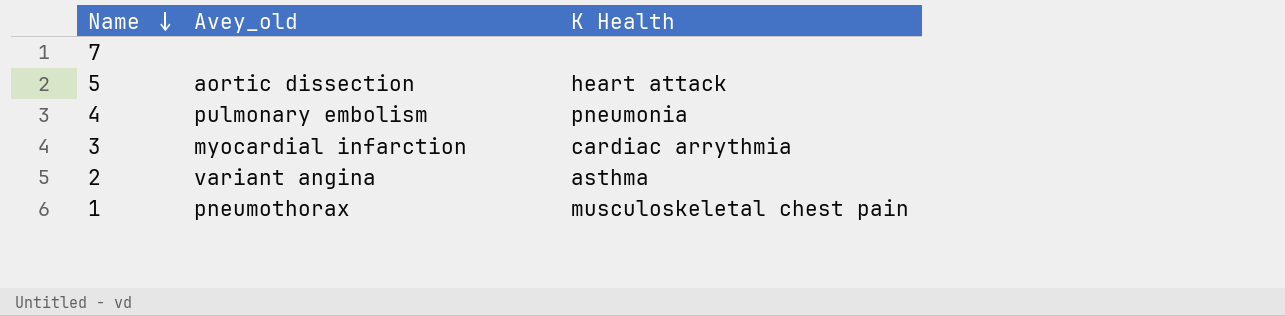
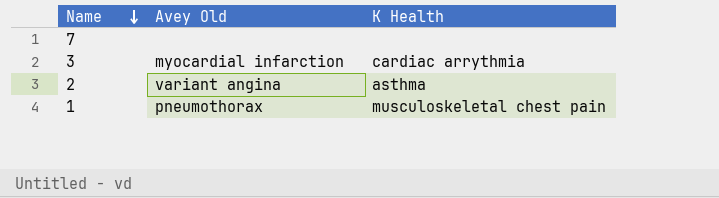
column name: Avey_old -> Avey Old
row 5: aortic dissection | heart attack -> none
row 4: pulmonary embolism | pneumonia -> none

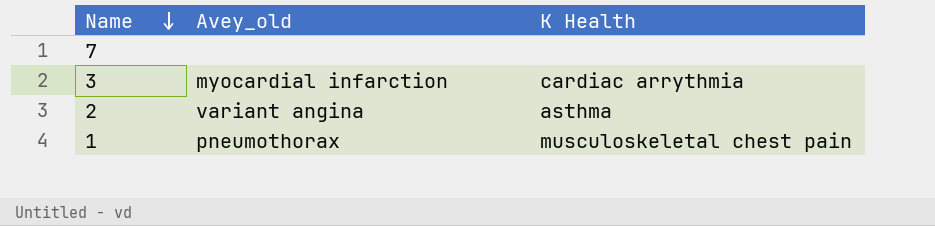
column name: Avey Old -> Avey_old

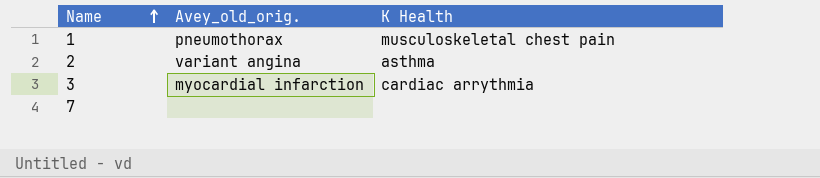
row order: Name descending -> Name ascending
column name: Avey_old -> Avey_old_orig.

